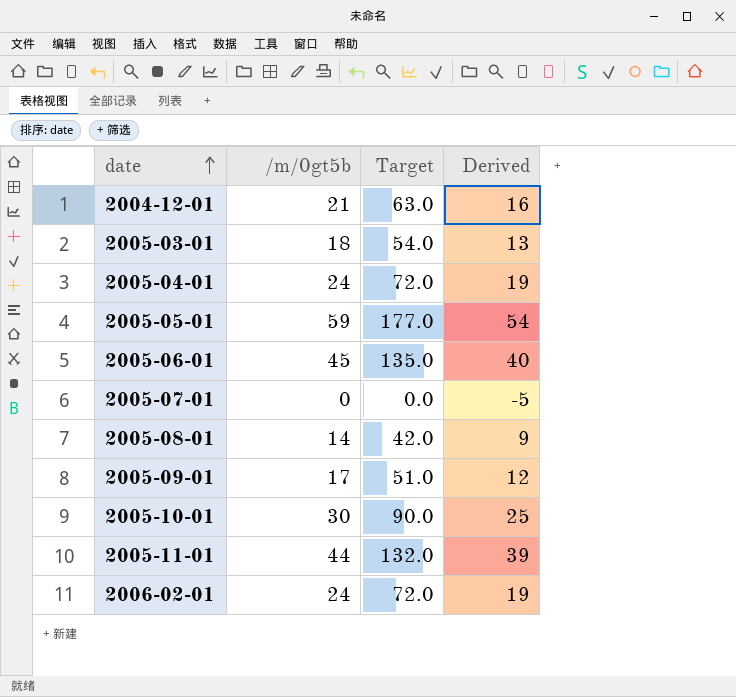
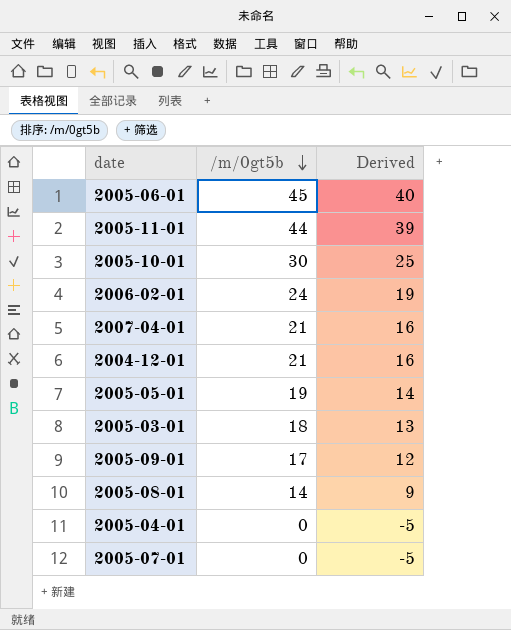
row order: date ascending -> /m/0gt5b descending
column Target | formula: [/m/0gt5b] * 3 -> none
row 2007-04-01: none -> 21 | 16
2005-05-01 | /m/0gt5b: 59 -> 19
2005-05-01 | Derived: 54 -> 14
2005-04-01 | /m/0gt5b: 24 -> 0
2005-04-01 | Derived: 19 -> -5

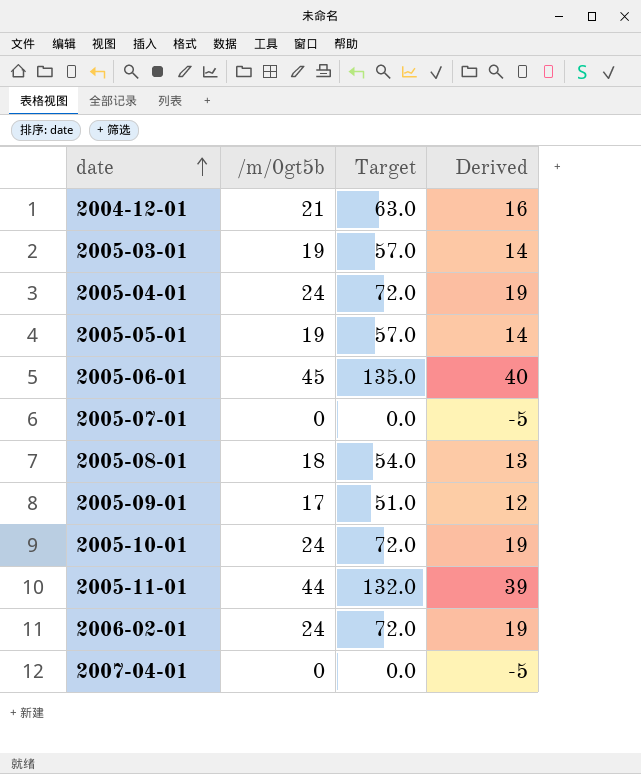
row order: /m/0gt5b descending -> date ascending
column Target | formula: none -> [/m/0gt5b] * 3
2005-03-01 | /m/0gt5b: 18 -> 19
2005-03-01 | Derived: 13 -> 14
2005-04-01 | /m/0gt5b: 0 -> 24
2005-04-01 | Derived: -5 -> 19
2005-08-01 | /m/0gt5b: 14 -> 18
2005-08-01 | Derived: 9 -> 13
2005-10-01 | /m/0gt5b: 30 -> 24
2005-10-01 | Derived: 25 -> 19
2007-04-01 | /m/0gt5b: 21 -> 0
2007-04-01 | Derived: 16 -> -5

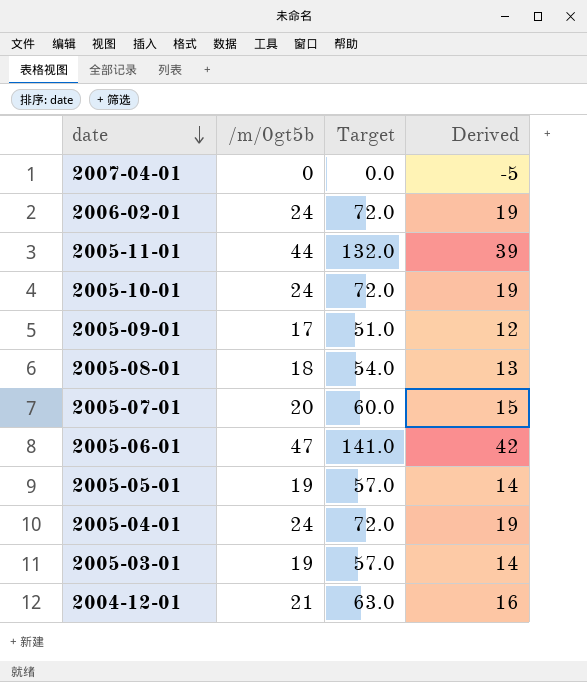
row order: date ascending -> date descending
2005-07-01 | /m/0gt5b: 0 -> 20
2005-07-01 | Target: 0.0 -> 60.0
2005-07-01 | Derived: -5 -> 15
2005-06-01 | /m/0gt5b: 45 -> 47
2005-06-01 | Target: 135.0 -> 141.0
2005-06-01 | Derived: 40 -> 42

